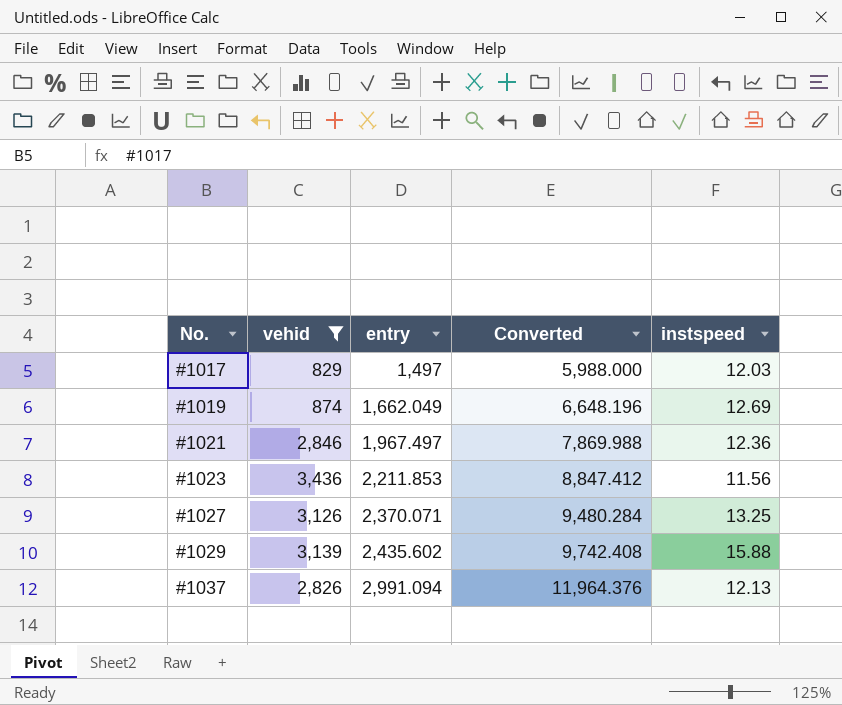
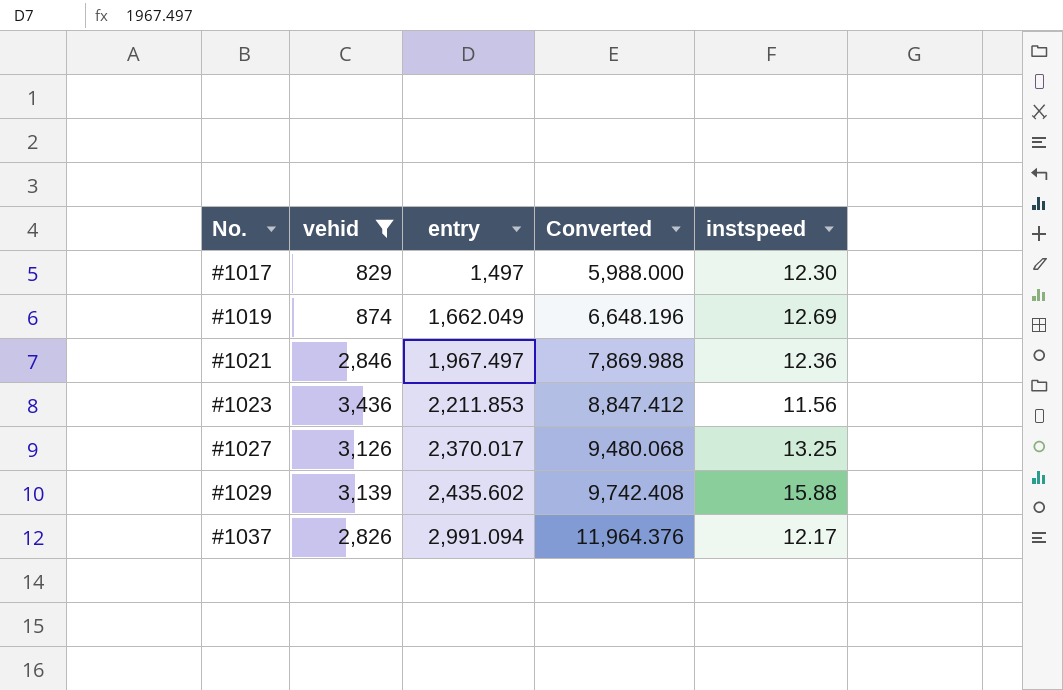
#1017 | instspeed: 12.03 -> 12.30
#1027 | entry: 2,370.071 -> 2,370.017
#1027 | Converted: 9,480.284 -> 9,480.068
#1037 | instspeed: 12.13 -> 12.17

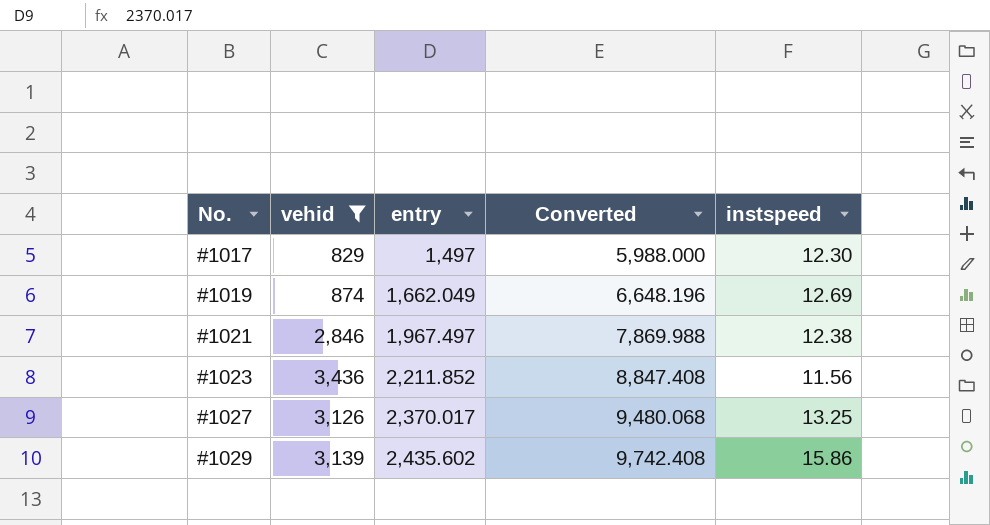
row #1037: 2,826 | 2,991.094 | 11,964.376 | 12.17 -> none
#1021 | instspeed: 12.36 -> 12.38
#1023 | entry: 2,211.853 -> 2,211.852
#1023 | Converted: 8,847.412 -> 8,847.408
#1029 | instspeed: 15.88 -> 15.86

